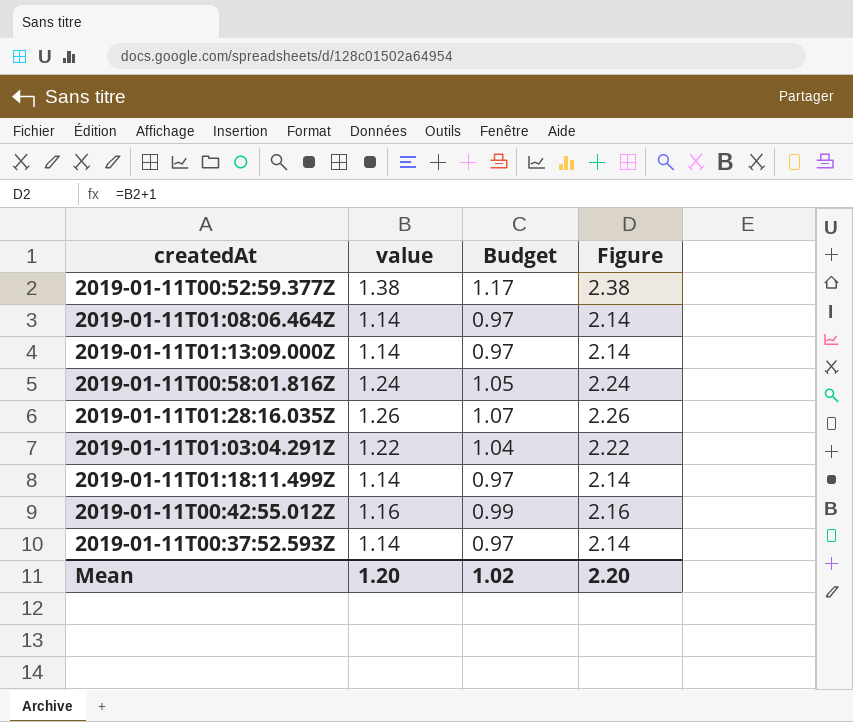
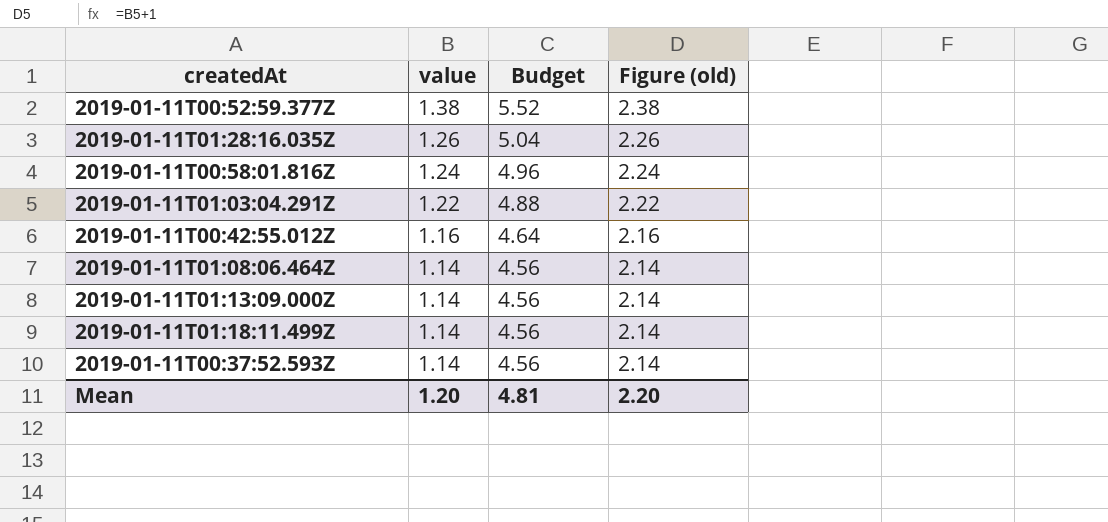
row order: none -> value descending
column Budget | formula: [value] * 0.85 -> [value] * 4
column name: Figure -> Figure (old)
Mean | Budget: 1.02 -> 4.81

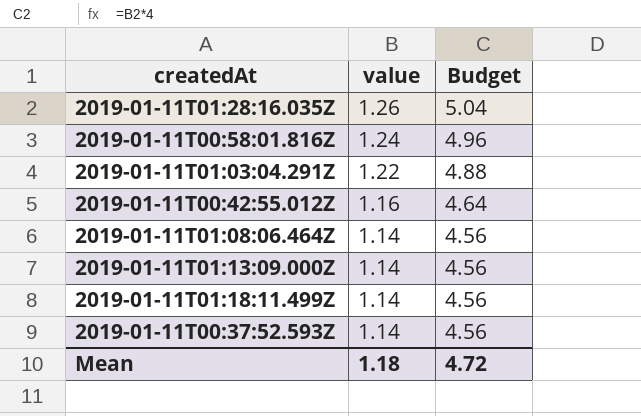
column Figure (old) | formula: [value] + 1 -> none
row 2019-01-11T00:52:59.377Z: 1.38 | 5.52 | 2.38 -> none
Mean | value: 1.20 -> 1.18
Mean | Budget: 4.81 -> 4.72

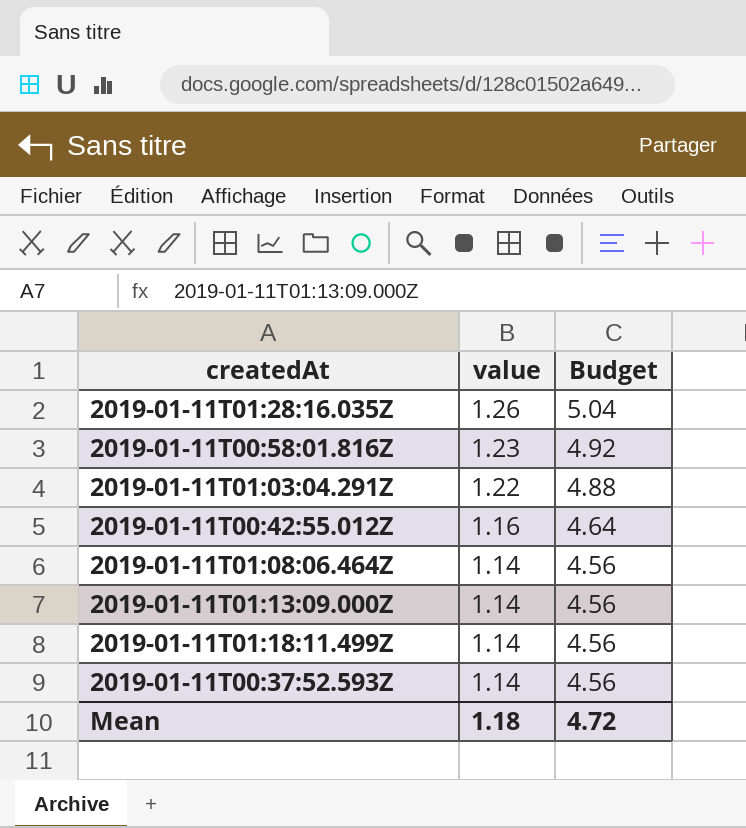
2019-01-11T00:58:01.816Z | value: 1.24 -> 1.23
2019-01-11T00:58:01.816Z | Budget: 4.96 -> 4.92

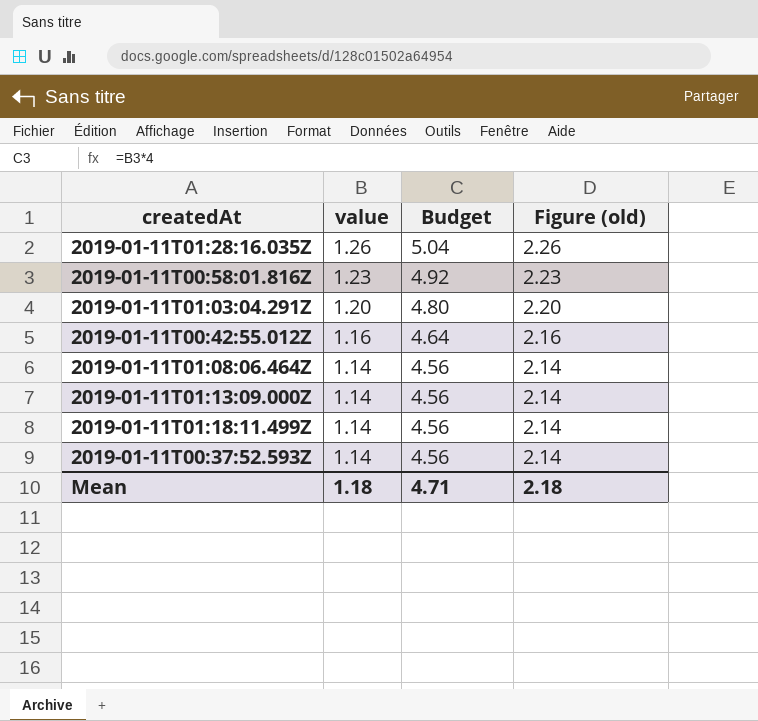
column Figure (old) | formula: none -> [value] + 1
2019-01-11T01:03:04.291Z | value: 1.22 -> 1.20
2019-01-11T01:03:04.291Z | Budget: 4.88 -> 4.80
Mean | Budget: 4.72 -> 4.71

